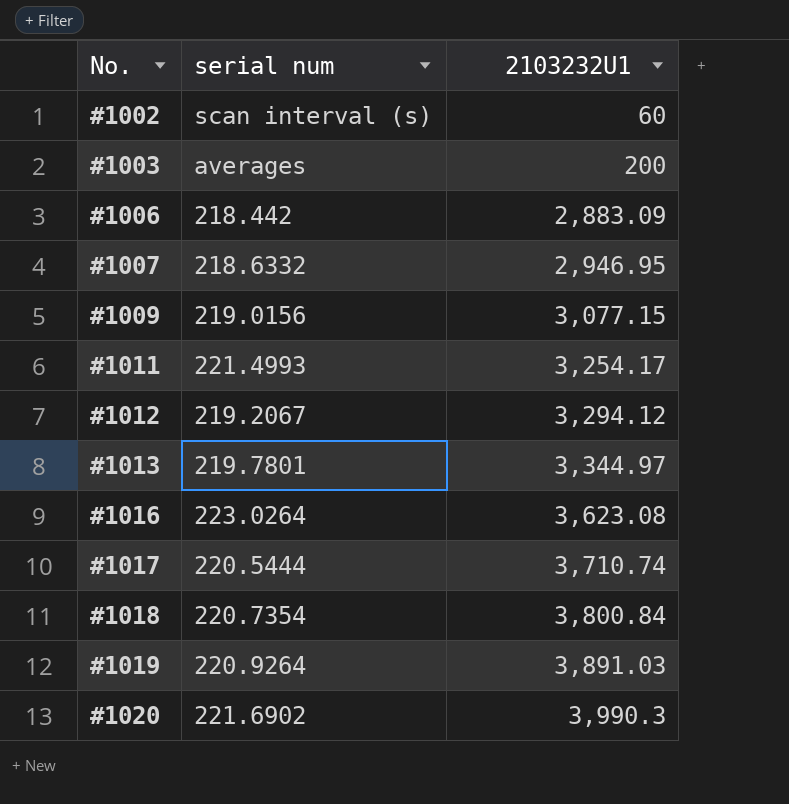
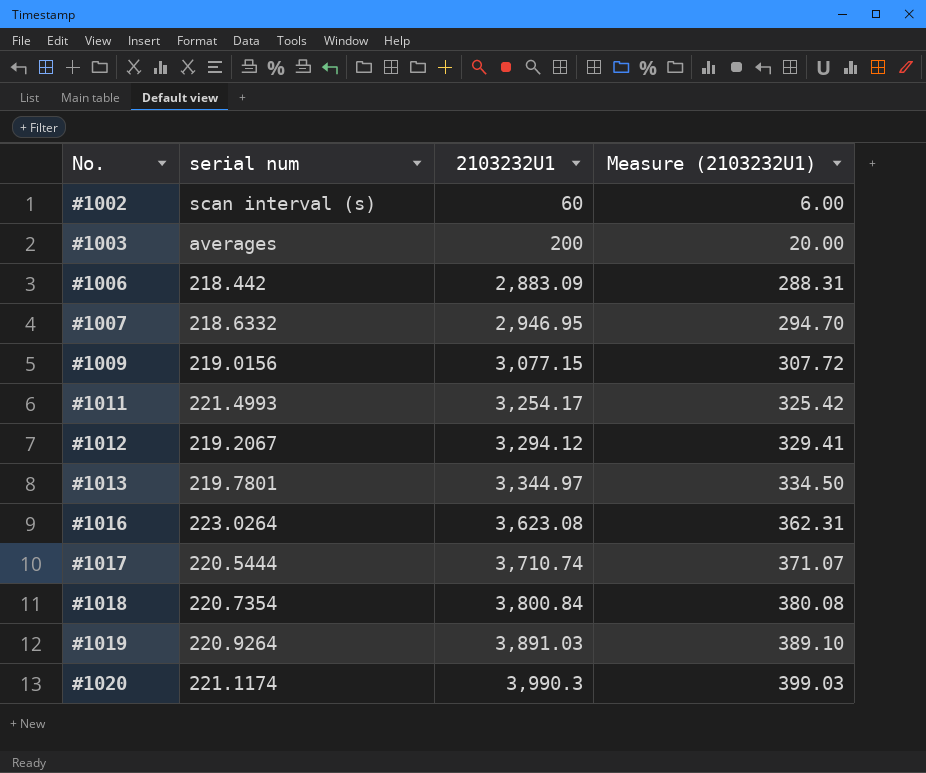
column Measure (2103232U1) | formula: none -> [2103232U1] * 0.1
#1020 | serial num: 221.6902 -> 221.1174

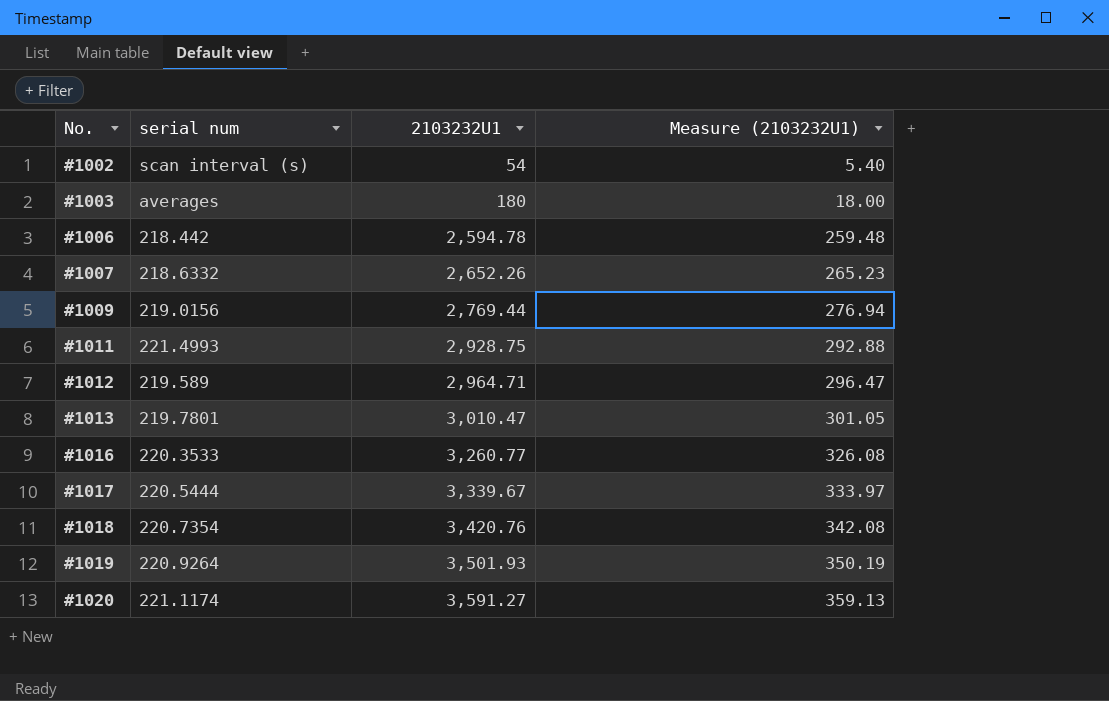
#1002 | 2103232U1: 60 -> 54
#1002 | Measure (2103232U1): 6.00 -> 5.40
#1003 | 2103232U1: 200 -> 180
#1003 | Measure (2103232U1): 20.00 -> 18.00
#1006 | 2103232U1: 2,883.09 -> 2,594.78
#1006 | Measure (2103232U1): 288.31 -> 259.48
#1007 | 2103232U1: 2,946.95 -> 2,652.26
#1007 | Measure (2103232U1): 294.70 -> 265.23
#1009 | 2103232U1: 3,077.15 -> 2,769.44
#1009 | Measure (2103232U1): 307.72 -> 276.94
#1011 | 2103232U1: 3,254.17 -> 2,928.75
#1011 | Measure (2103232U1): 325.42 -> 292.88
#1012 | serial num: 219.2067 -> 219.589
#1012 | 2103232U1: 3,294.12 -> 2,964.71
#1012 | Measure (2103232U1): 329.41 -> 296.47
#1013 | 2103232U1: 3,344.97 -> 3,010.47
#1013 | Measure (2103232U1): 334.50 -> 301.05
#1016 | serial num: 223.0264 -> 220.3533
#1016 | 2103232U1: 3,623.08 -> 3,260.77
#1016 | Measure (2103232U1): 362.31 -> 326.08
#1017 | 2103232U1: 3,710.74 -> 3,339.67
#1017 | Measure (2103232U1): 371.07 -> 333.97
#1018 | 2103232U1: 3,800.84 -> 3,420.76
#1018 | Measure (2103232U1): 380.08 -> 342.08
#1019 | 2103232U1: 3,891.03 -> 3,501.93
#1019 | Measure (2103232U1): 389.10 -> 350.19
#1020 | 2103232U1: 3,990.3 -> 3,591.27
#1020 | Measure (2103232U1): 399.03 -> 359.13

